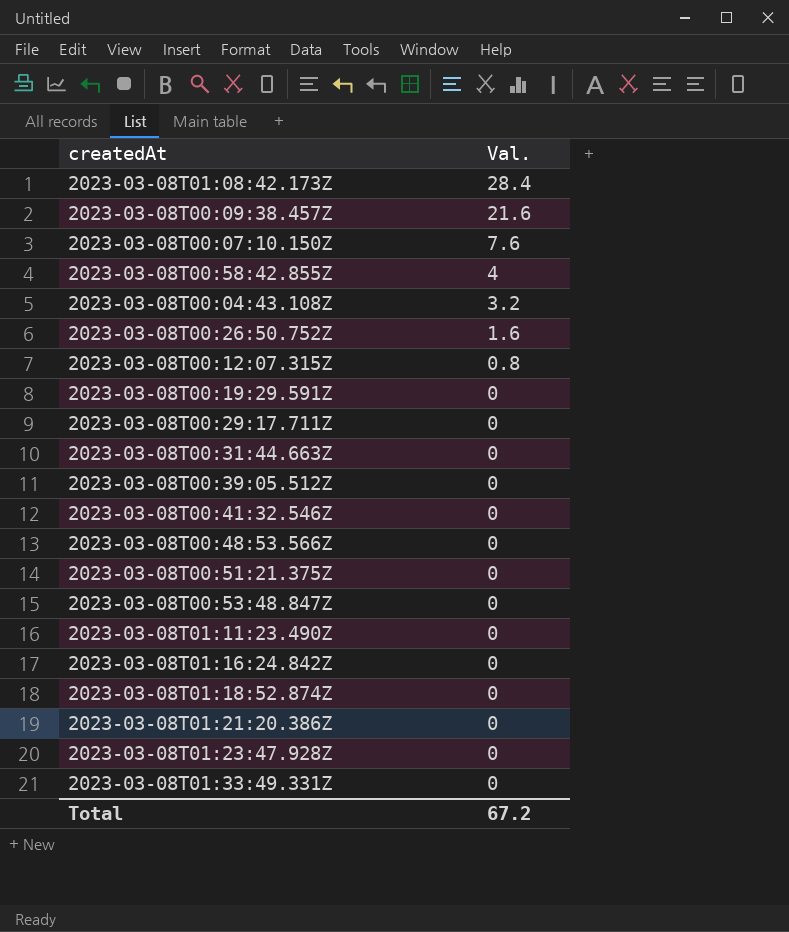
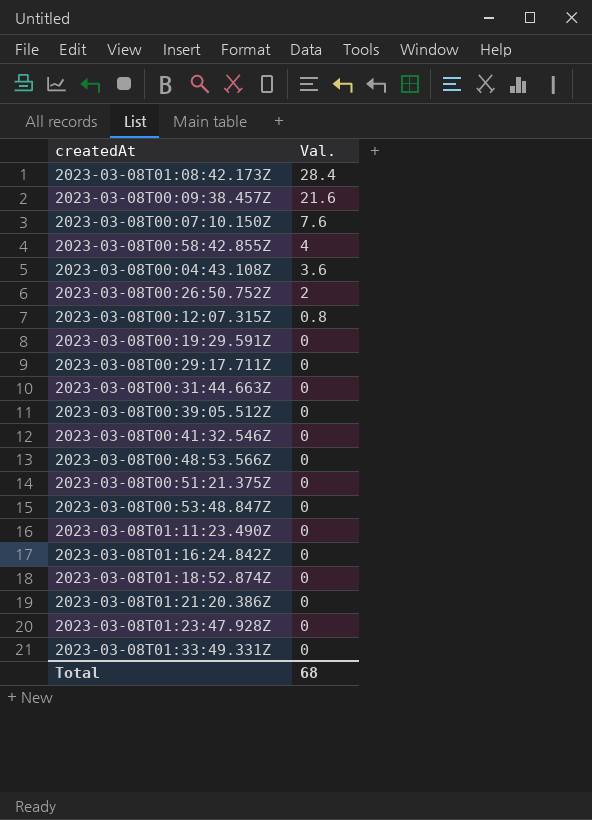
2023-03-08T00:04:43.108Z | Val.: 3.2 -> 3.6
2023-03-08T00:26:50.752Z | Val.: 1.6 -> 2
Total | Val.: 67.2 -> 68

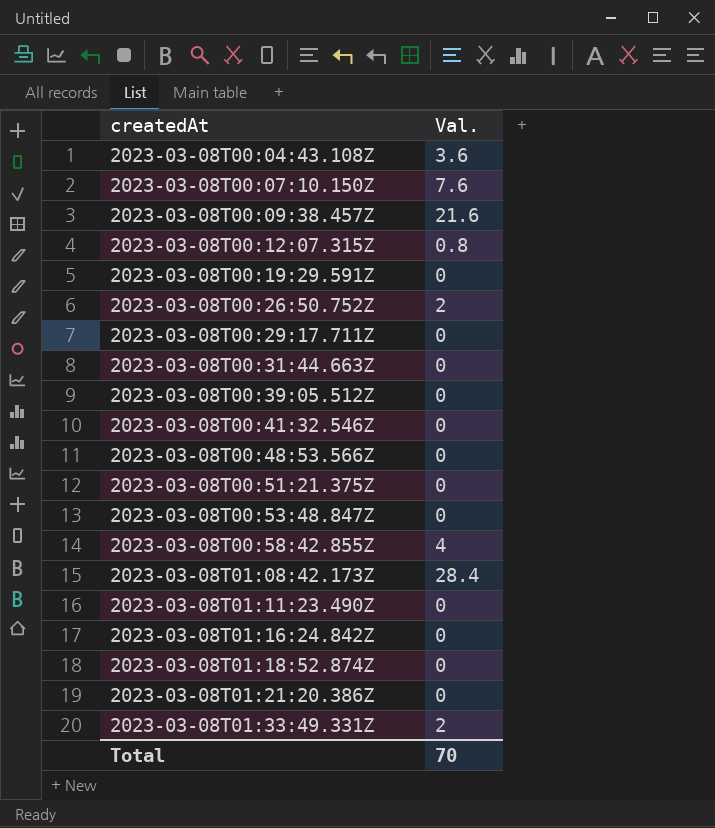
row order: Val. descending -> createdAt ascending
row 2023-03-08T01:23:47.928Z: 0 -> none
2023-03-08T01:33:49.331Z | Val.: 0 -> 2
Total | Val.: 68 -> 70

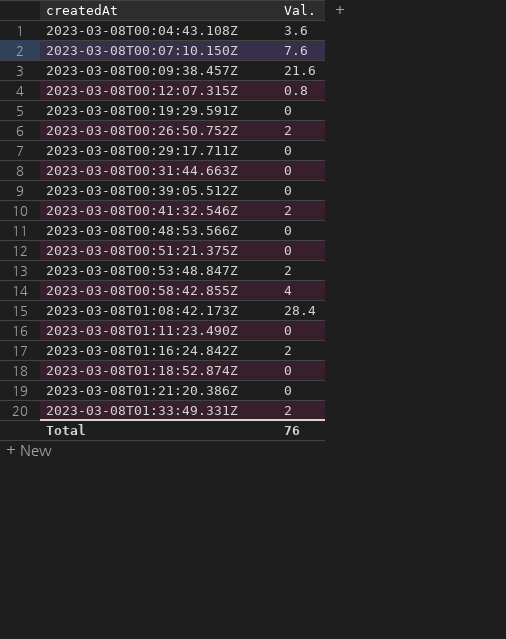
2023-03-08T00:41:32.546Z | Val.: 0 -> 2
2023-03-08T00:53:48.847Z | Val.: 0 -> 2
2023-03-08T01:16:24.842Z | Val.: 0 -> 2
Total | Val.: 70 -> 76

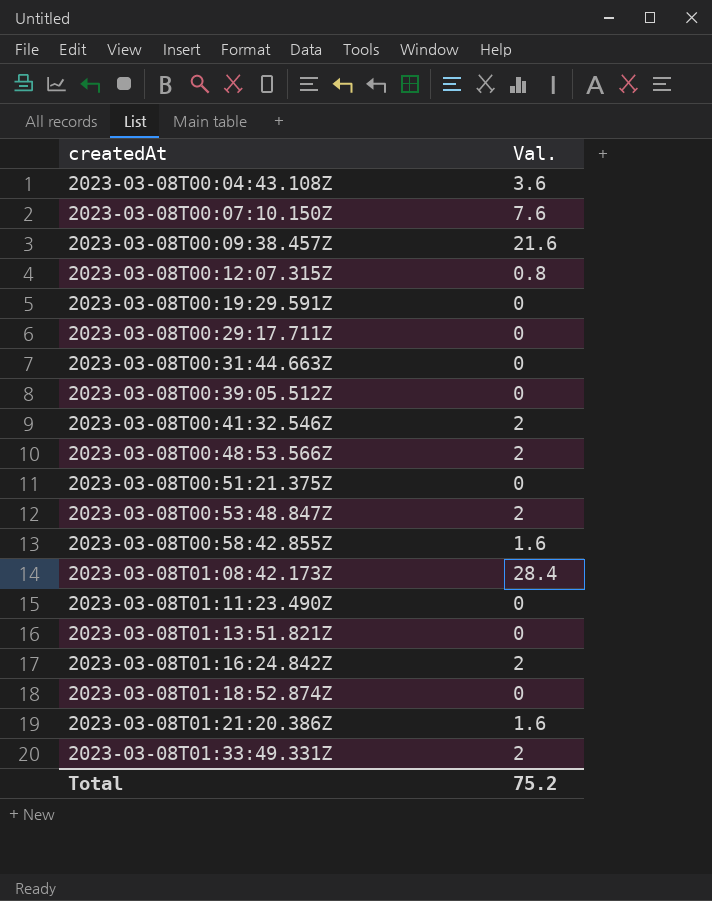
row 2023-03-08T00:26:50.752Z: 2 -> none
2023-03-08T00:48:53.566Z | Val.: 0 -> 2
2023-03-08T00:58:42.855Z | Val.: 4 -> 1.6
row 2023-03-08T01:13:51.821Z: none -> 0
2023-03-08T01:21:20.386Z | Val.: 0 -> 1.6
Total | Val.: 76 -> 75.2

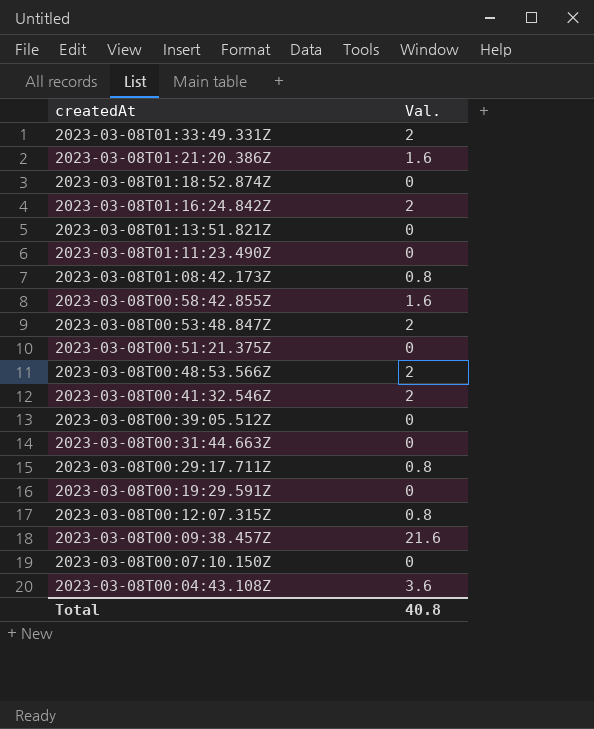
row order: createdAt ascending -> createdAt descending
2023-03-08T01:08:42.173Z | Val.: 28.4 -> 0.8
2023-03-08T00:29:17.711Z | Val.: 0 -> 0.8
2023-03-08T00:07:10.150Z | Val.: 7.6 -> 0
Total | Val.: 75.2 -> 40.8

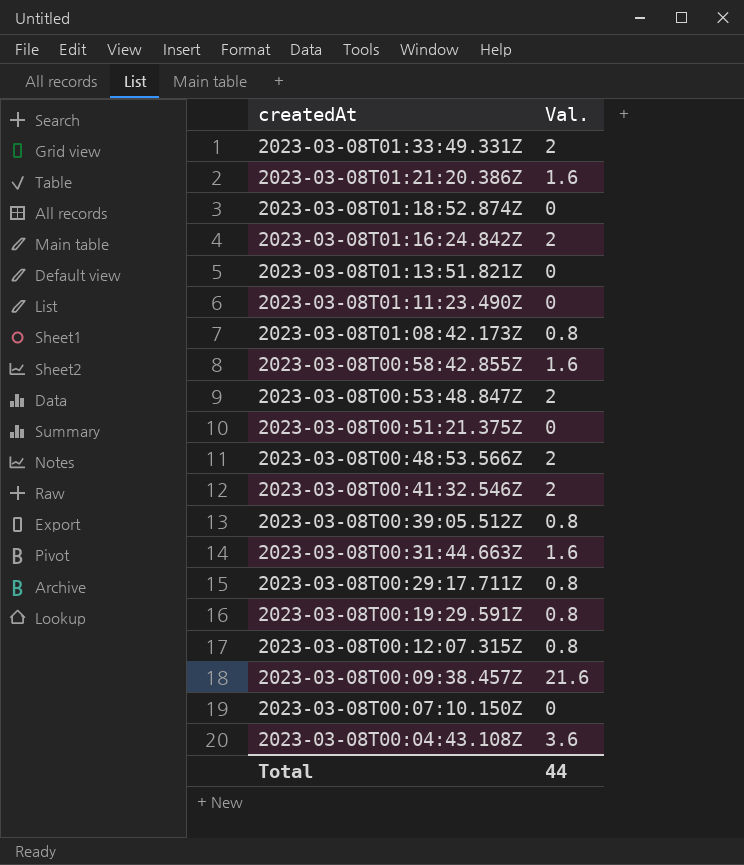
2023-03-08T00:39:05.512Z | Val.: 0 -> 0.8
2023-03-08T00:31:44.663Z | Val.: 0 -> 1.6
2023-03-08T00:19:29.591Z | Val.: 0 -> 0.8
Total | Val.: 40.8 -> 44

